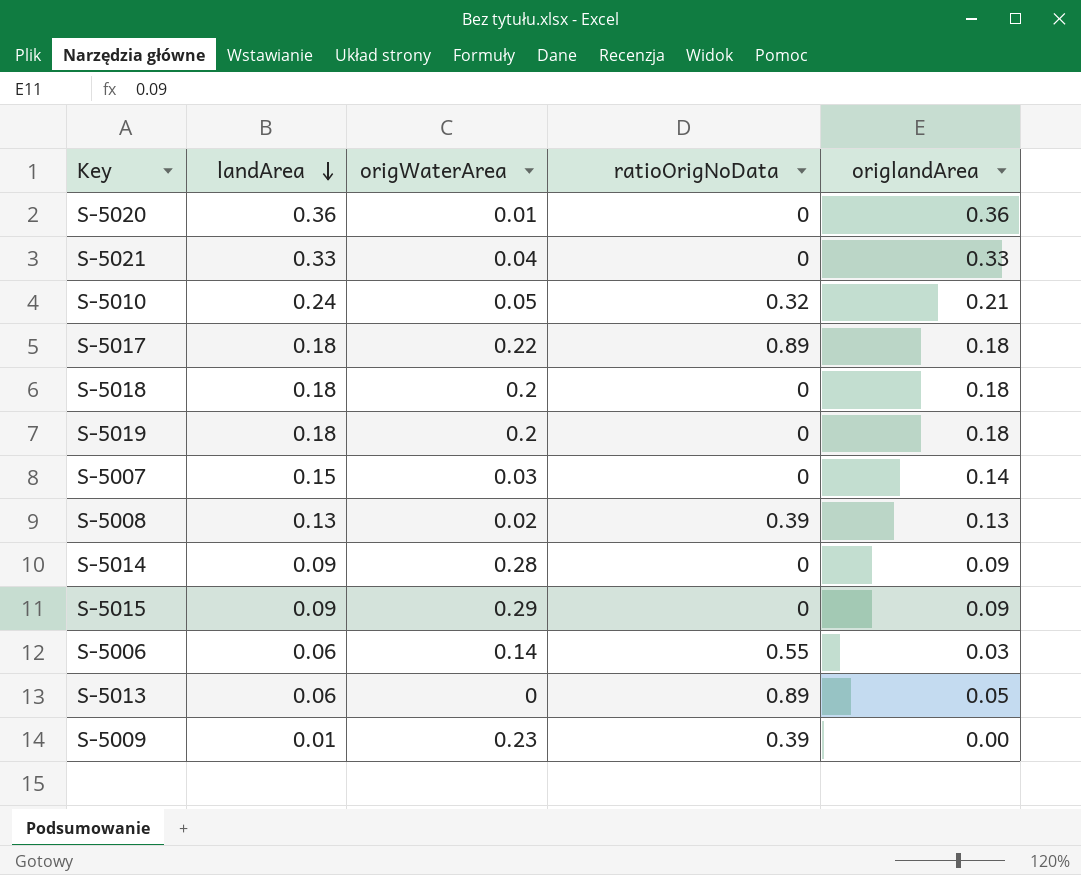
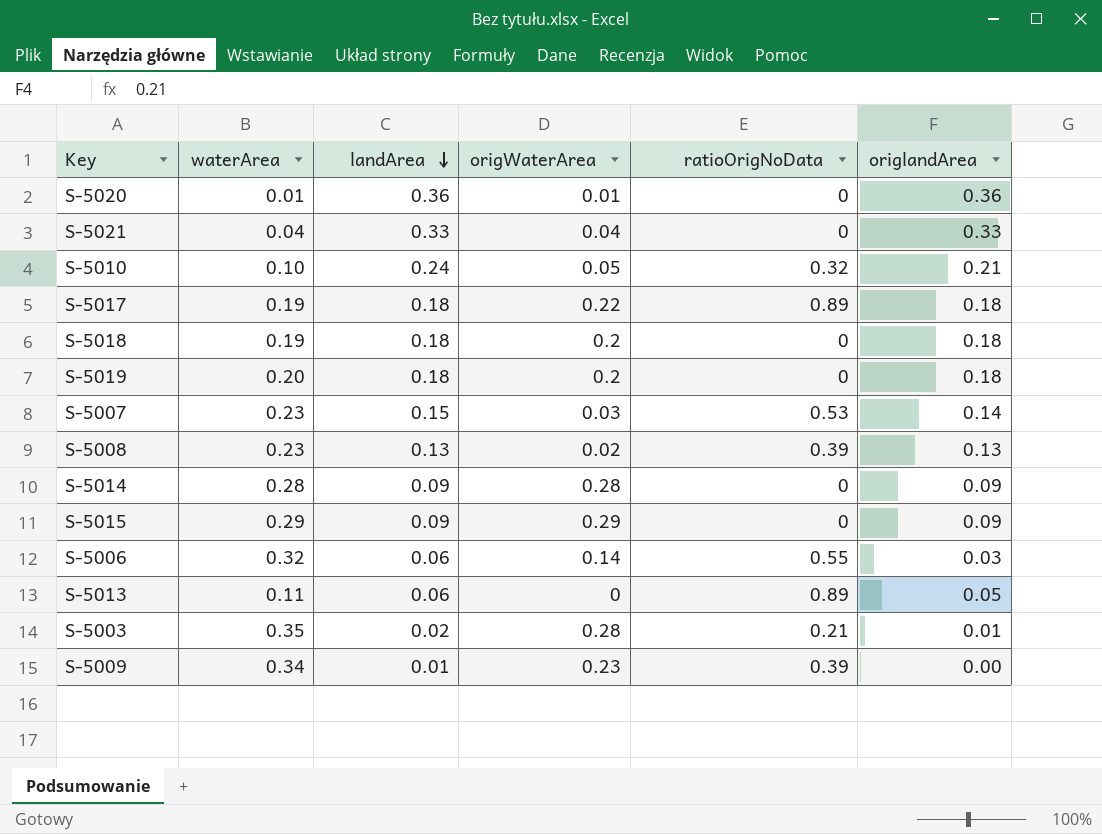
column waterArea | position: none -> 2
S-5007 | ratioOrigNoData: 0 -> 0.53
row S-5003: none -> 0.35 | 0.02 | 0.28 | 0.21 | 0.01

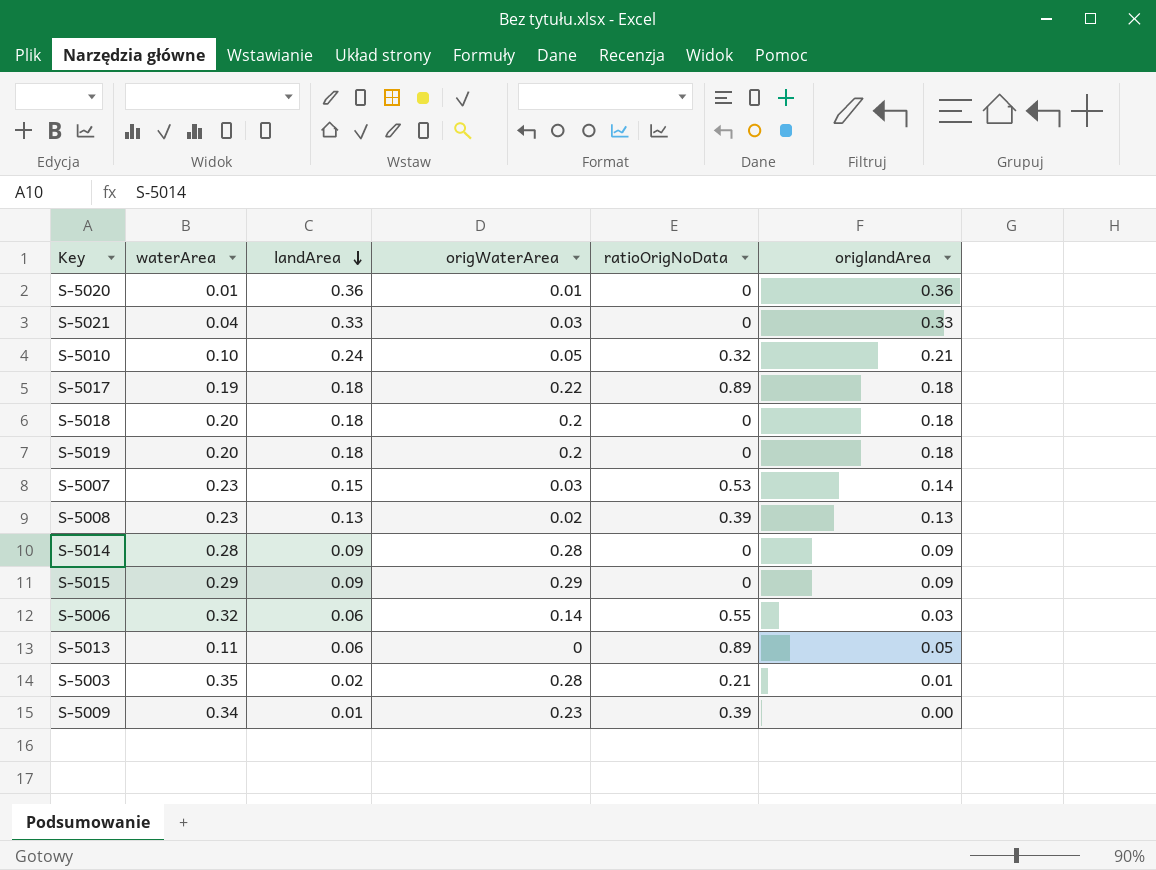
S-5021 | origWaterArea: 0.04 -> 0.03
S-5018 | waterArea: 0.19 -> 0.20

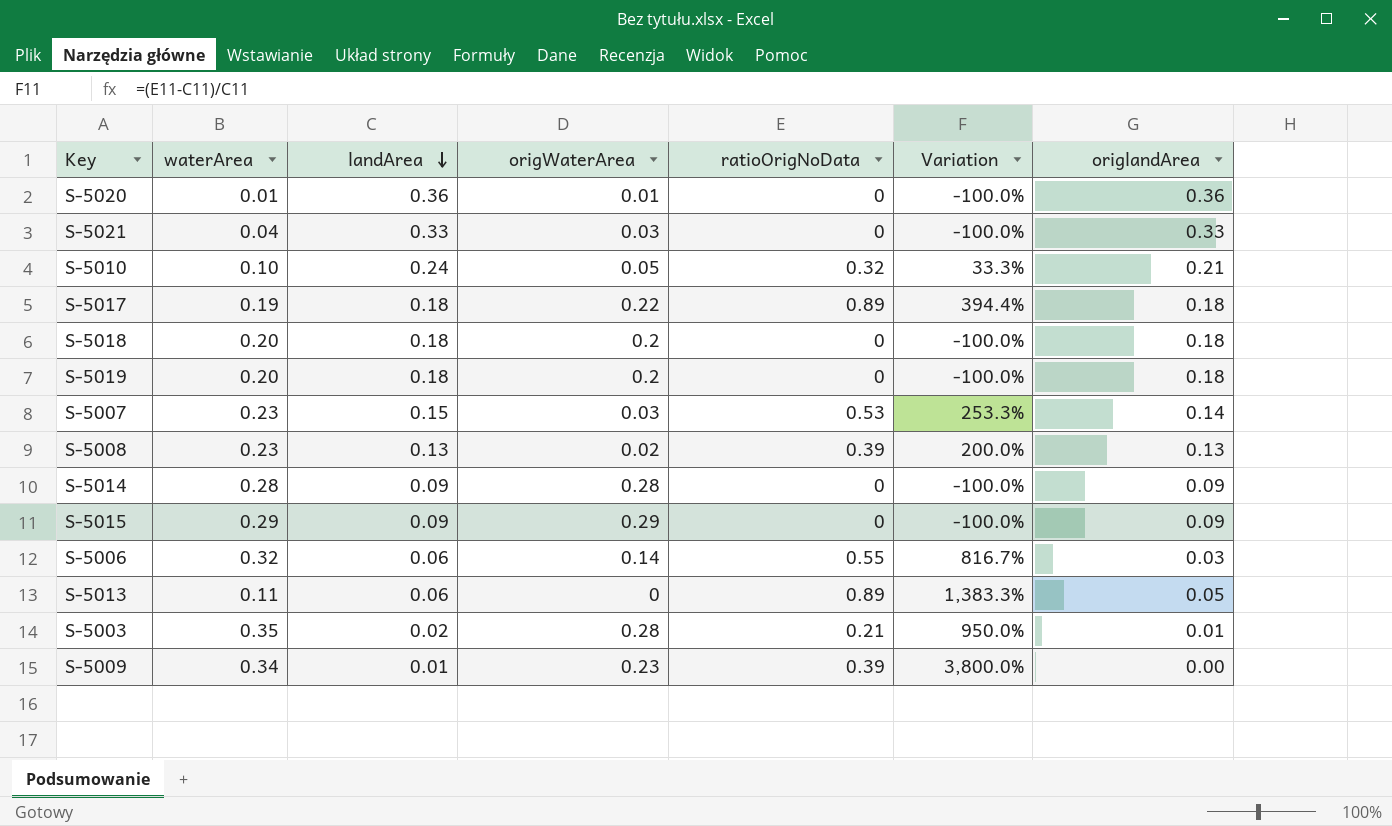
column Variation | formula: none -> ([ratioOrigNoData] - [landArea]) / [landArea]

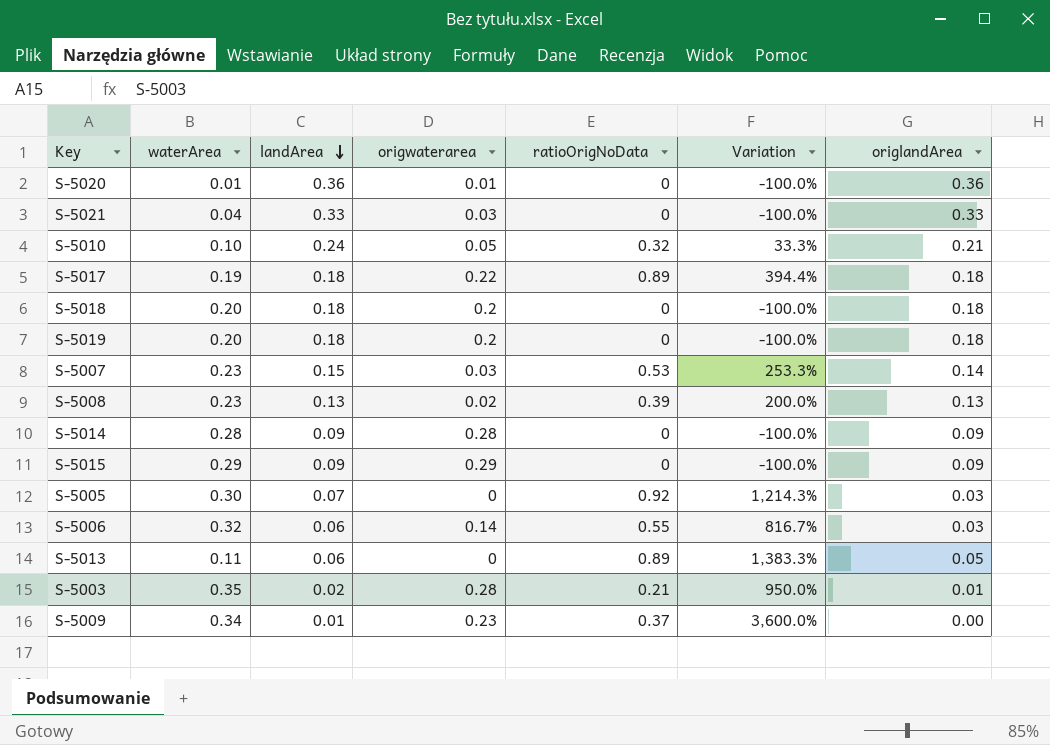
column name: origWaterArea -> origwaterarea
row S-5005: none -> 0.30 | 0.07 | 0 | 0.92 | 1,214.3% | 0.03
S-5009 | ratioOrigNoData: 0.39 -> 0.37
S-5009 | Variation: 3,800.0% -> 3,600.0%

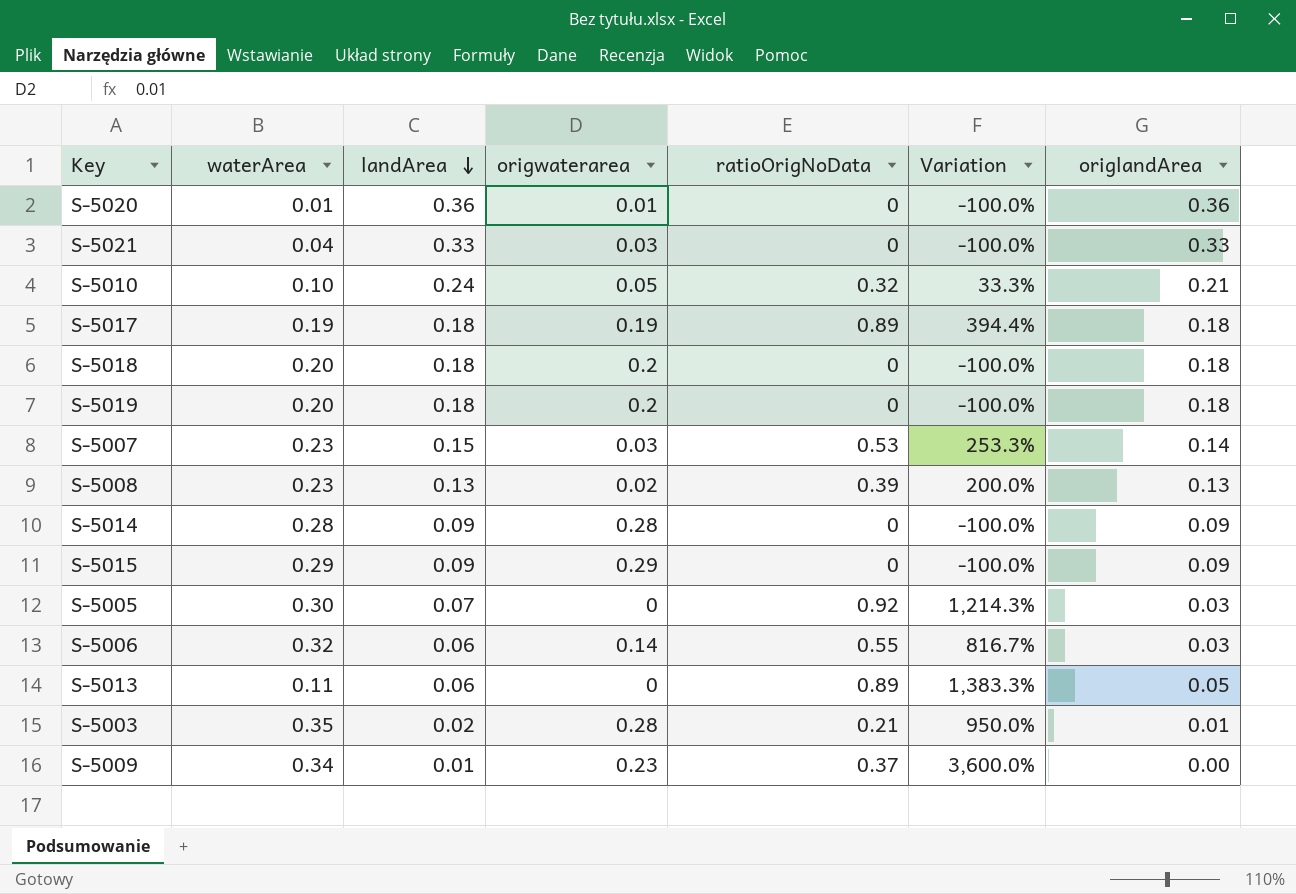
S-5017 | origwaterarea: 0.22 -> 0.19

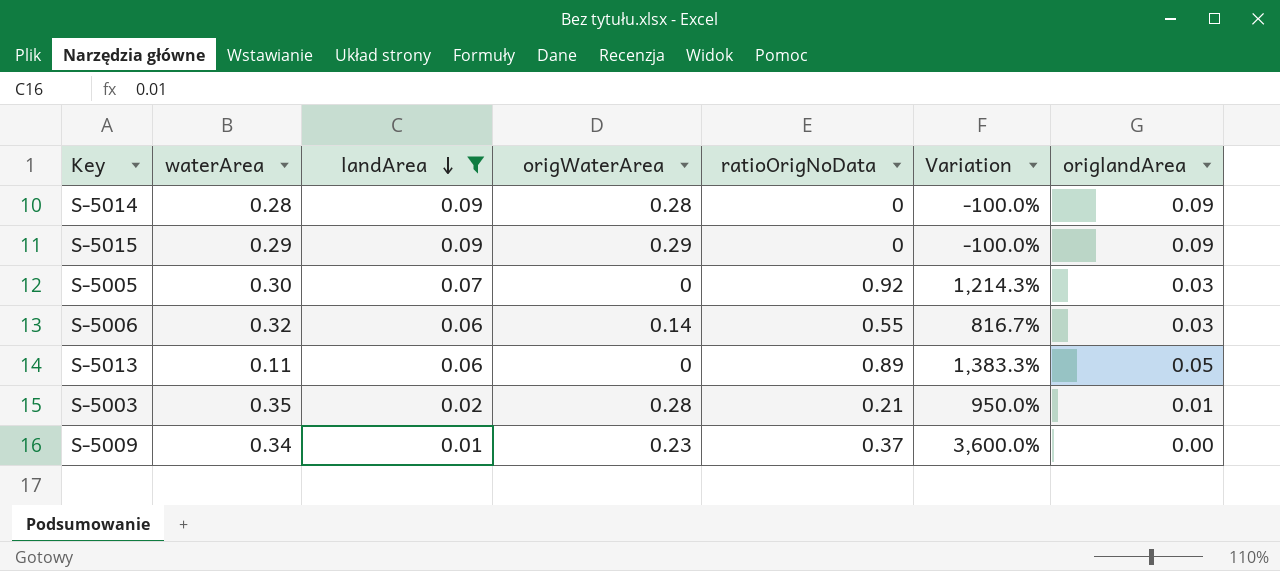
filter: none -> landArea <= 0.09
column name: origwaterarea -> origWaterArea

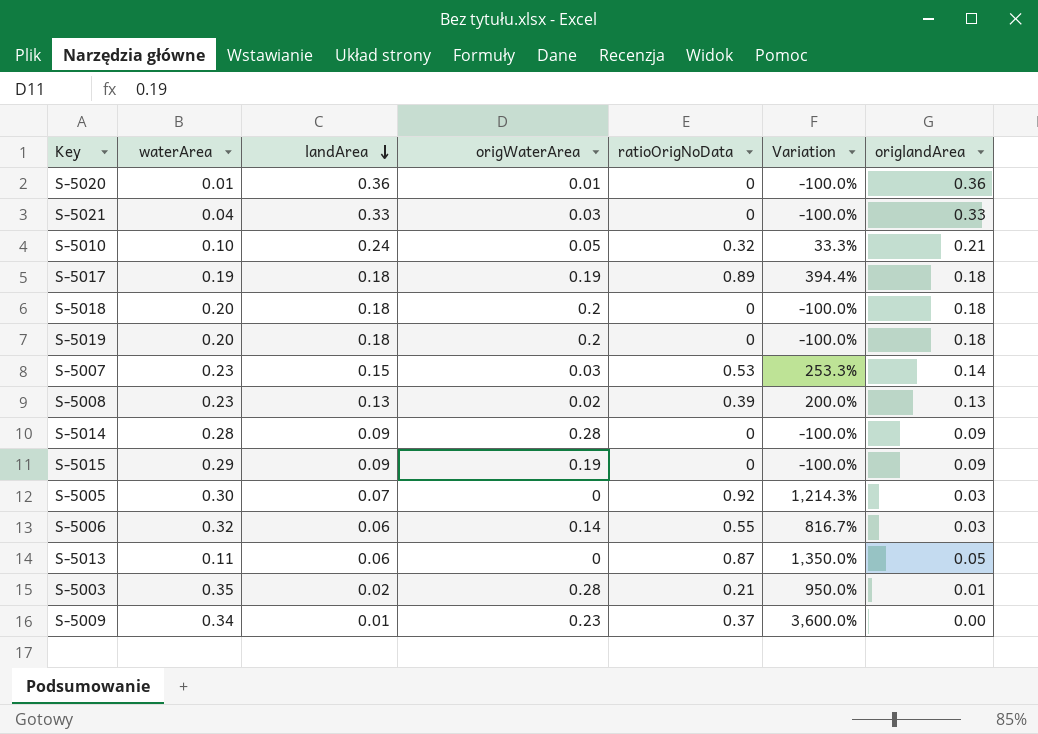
filter: landArea <= 0.09 -> none
S-5015 | origWaterArea: 0.29 -> 0.19
S-5013 | ratioOrigNoData: 0.89 -> 0.87
S-5013 | Variation: 1,383.3% -> 1,350.0%

